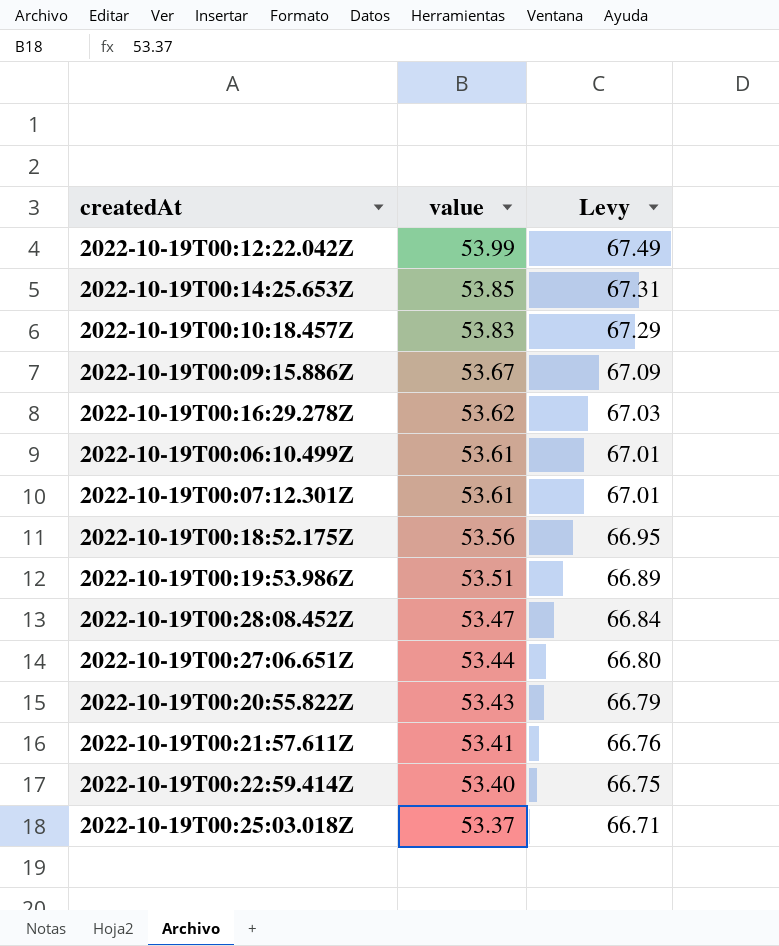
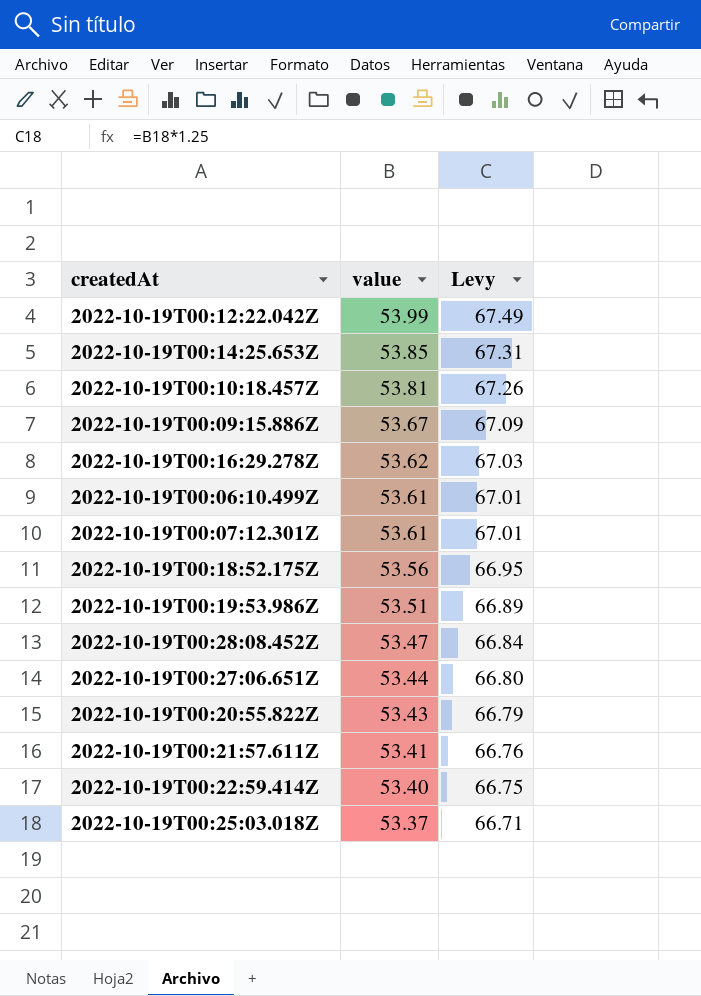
2022-10-19T00:10:18.457Z | value: 53.83 -> 53.81
2022-10-19T00:10:18.457Z | Levy: 67.29 -> 67.26

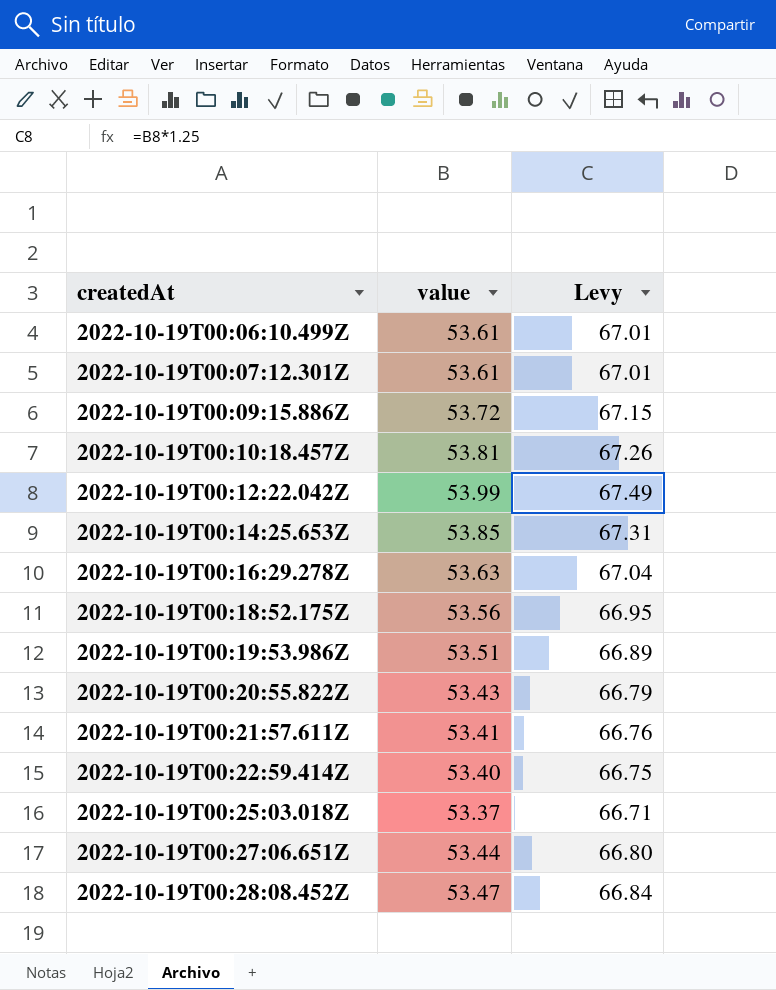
row order: value descending -> createdAt ascending
2022-10-19T00:09:15.886Z | value: 53.67 -> 53.72
2022-10-19T00:09:15.886Z | Levy: 67.09 -> 67.15
2022-10-19T00:16:29.278Z | value: 53.62 -> 53.63
2022-10-19T00:16:29.278Z | Levy: 67.03 -> 67.04

